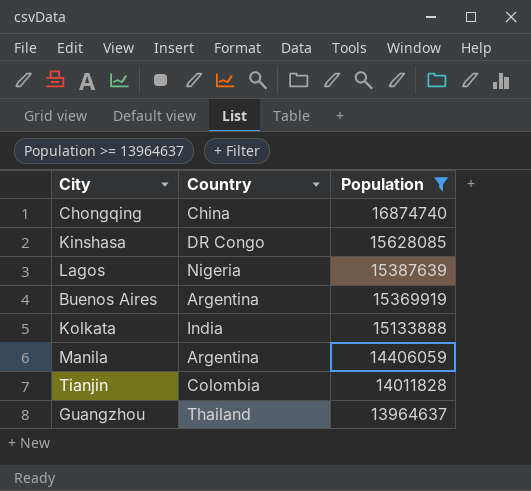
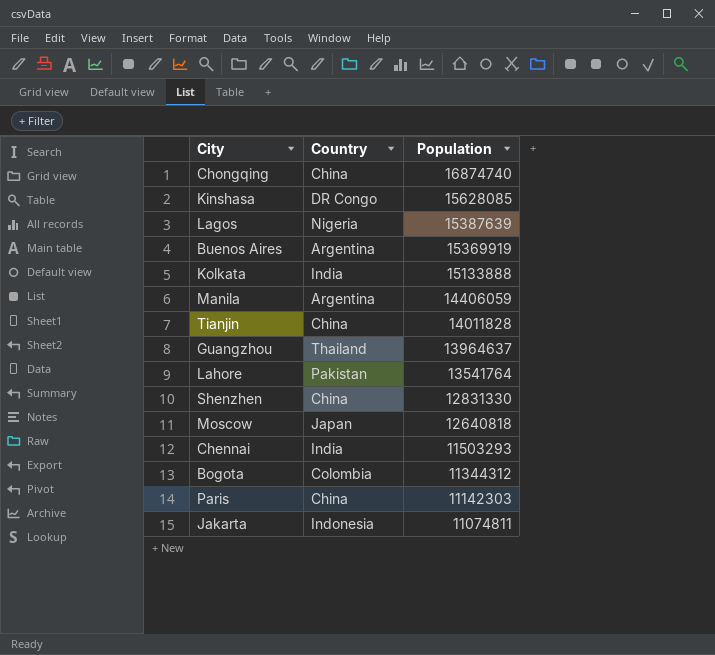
filter: Population >= 13964637 -> none
Tianjin | Country: Colombia -> China

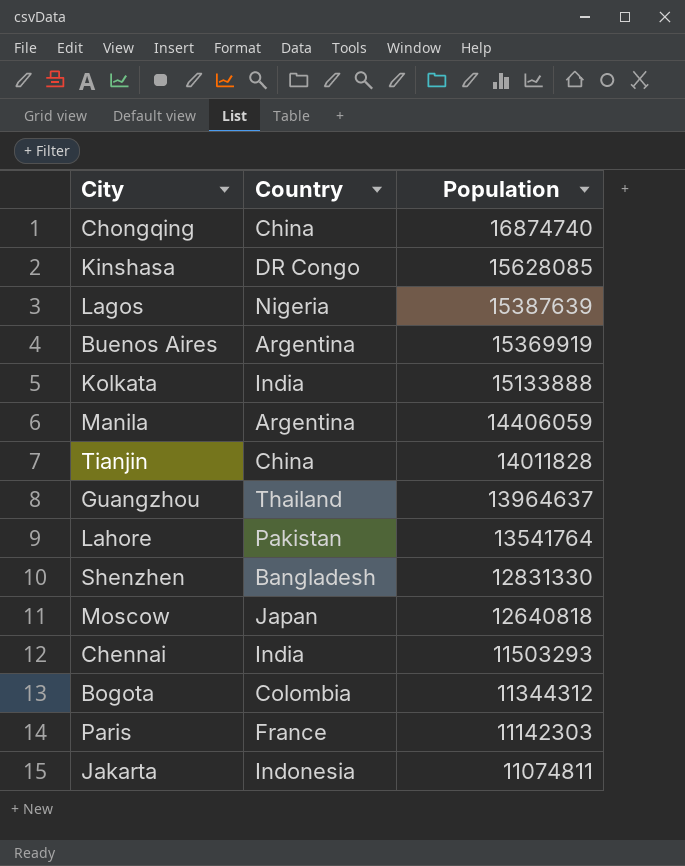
Shenzhen | Country: China -> Bangladesh
Paris | Country: China -> France

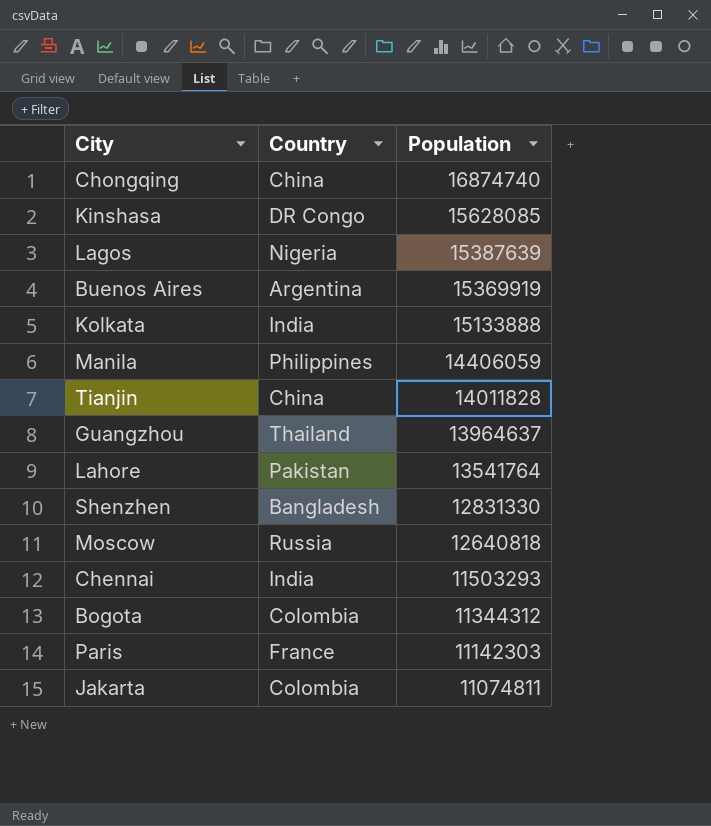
Manila | Country: Argentina -> Philippines
Moscow | Country: Japan -> Russia
Jakarta | Country: Indonesia -> Colombia

